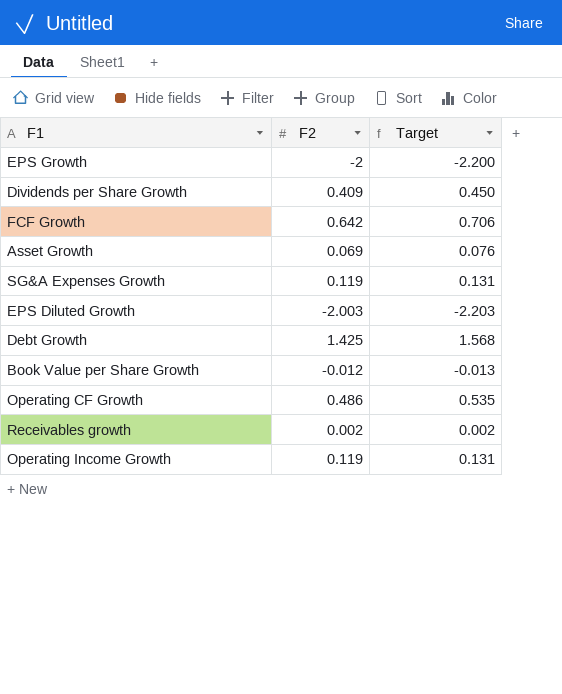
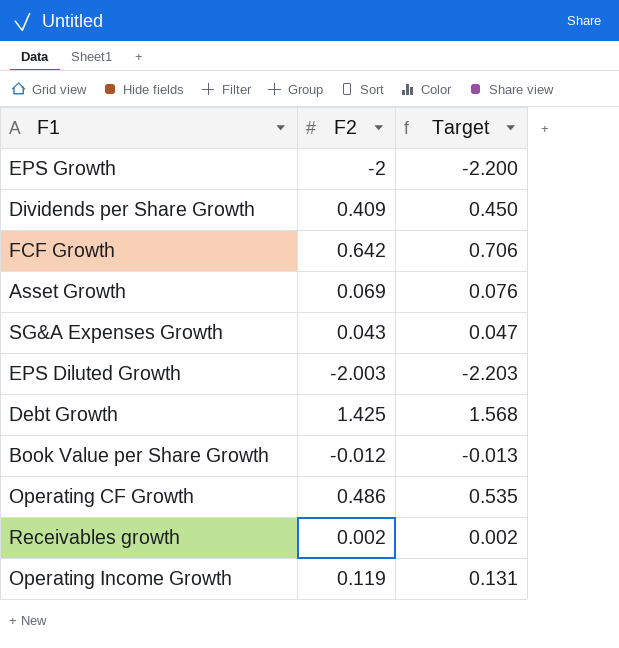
SG&A Expenses Growth | F2: 0.119 -> 0.043
SG&A Expenses Growth | Target: 0.131 -> 0.047

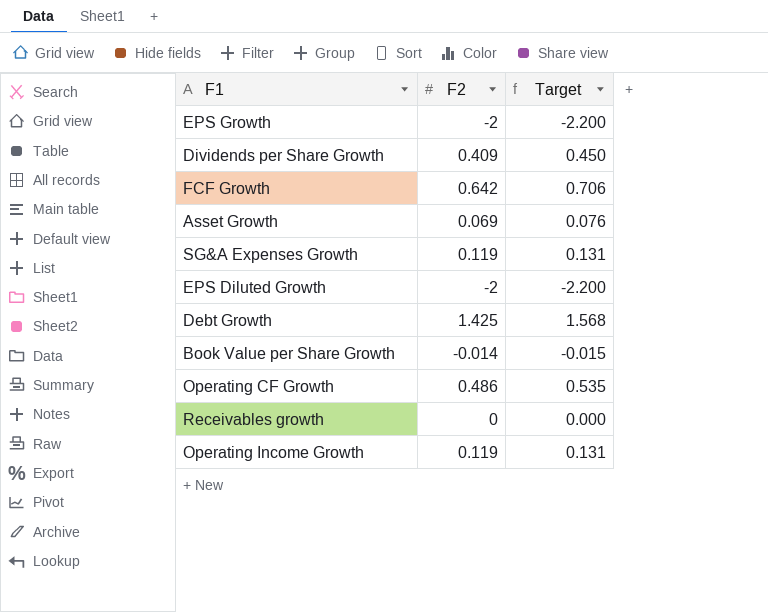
SG&A Expenses Growth | F2: 0.043 -> 0.119
SG&A Expenses Growth | Target: 0.047 -> 0.131
EPS Diluted Growth | F2: -2.003 -> -2
EPS Diluted Growth | Target: -2.203 -> -2.200
Book Value per Share Growth | F2: -0.012 -> -0.014
Book Value per Share Growth | Target: -0.013 -> -0.015
Receivables growth | F2: 0.002 -> 0
Receivables growth | Target: 0.002 -> 0.000

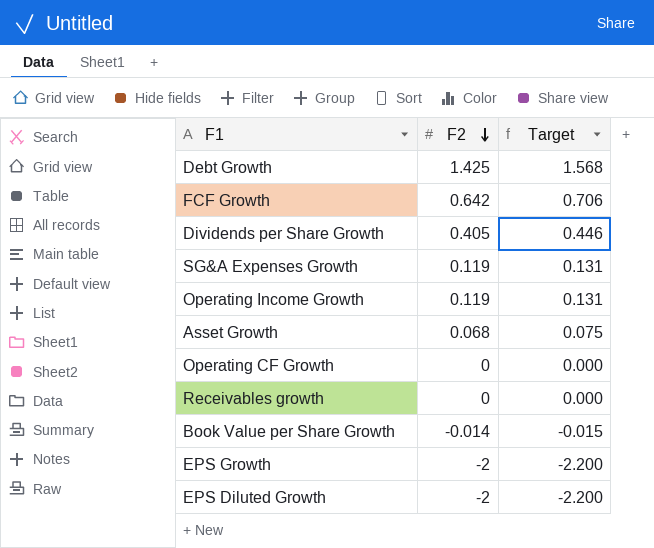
row order: none -> F2 descending
Dividends per Share Growth | F2: 0.409 -> 0.405
Dividends per Share Growth | Target: 0.450 -> 0.446
Asset Growth | F2: 0.069 -> 0.068
Asset Growth | Target: 0.076 -> 0.075
Operating CF Growth | F2: 0.486 -> 0
Operating CF Growth | Target: 0.535 -> 0.000

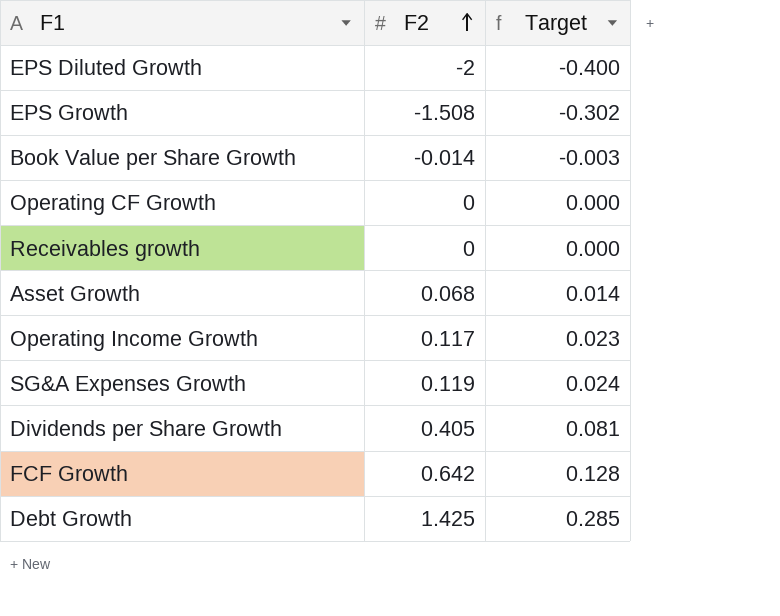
row order: F2 descending -> F2 ascending
column Target | formula: [F2] * 1.1 -> [F2] * 0.2
EPS Growth | F2: -2 -> -1.508
Operating Income Growth | F2: 0.119 -> 0.117

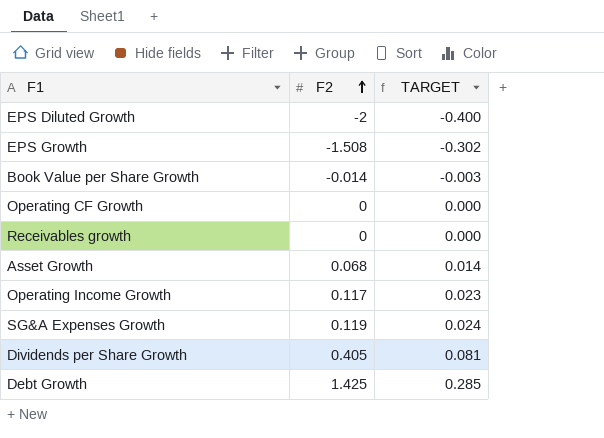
column name: Target -> TARGET
row FCF Growth: 0.642 | 0.128 -> none

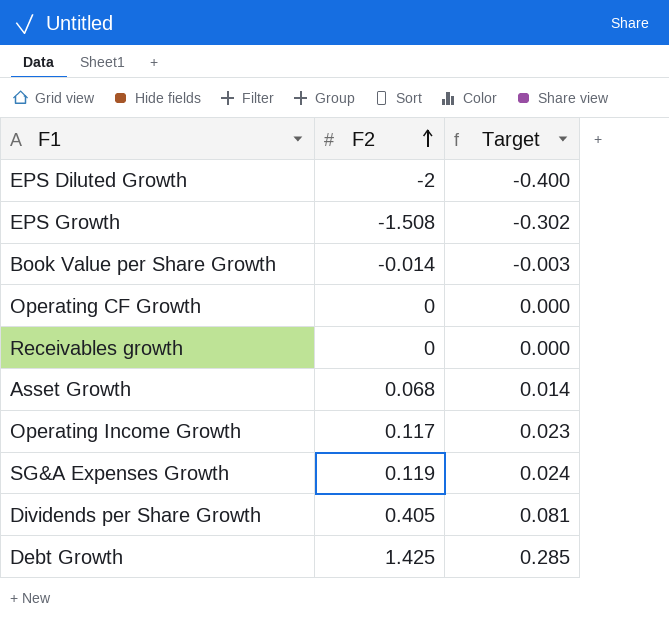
column name: TARGET -> Target

